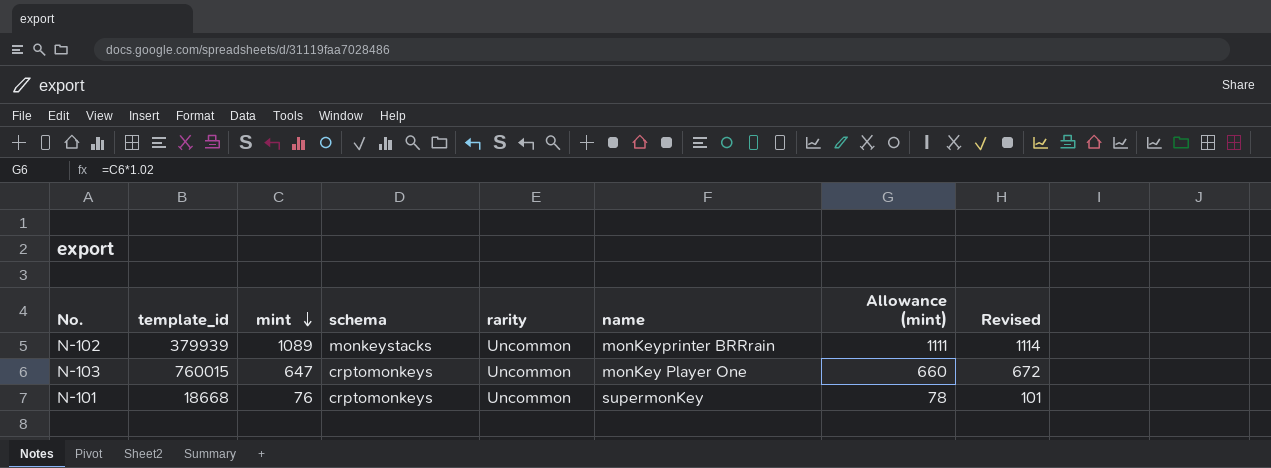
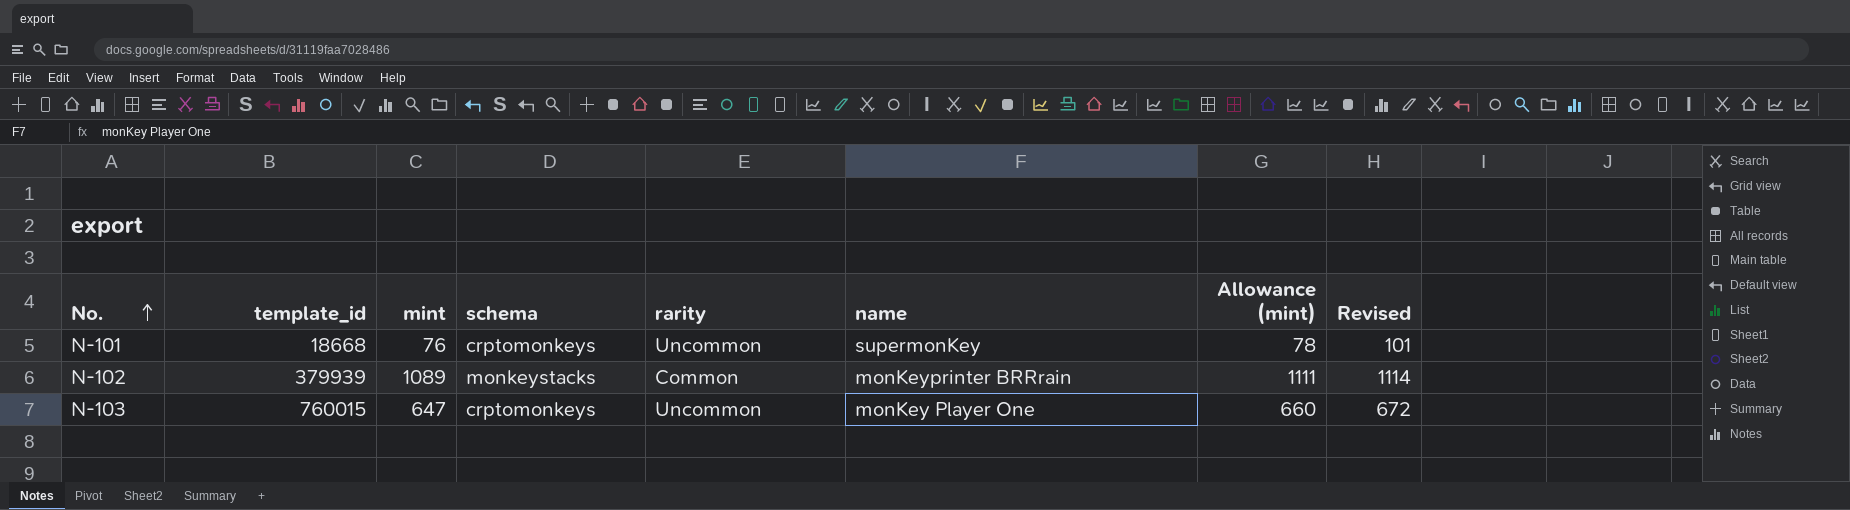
row order: mint descending -> No. ascending
N-102 | rarity: Uncommon -> Common

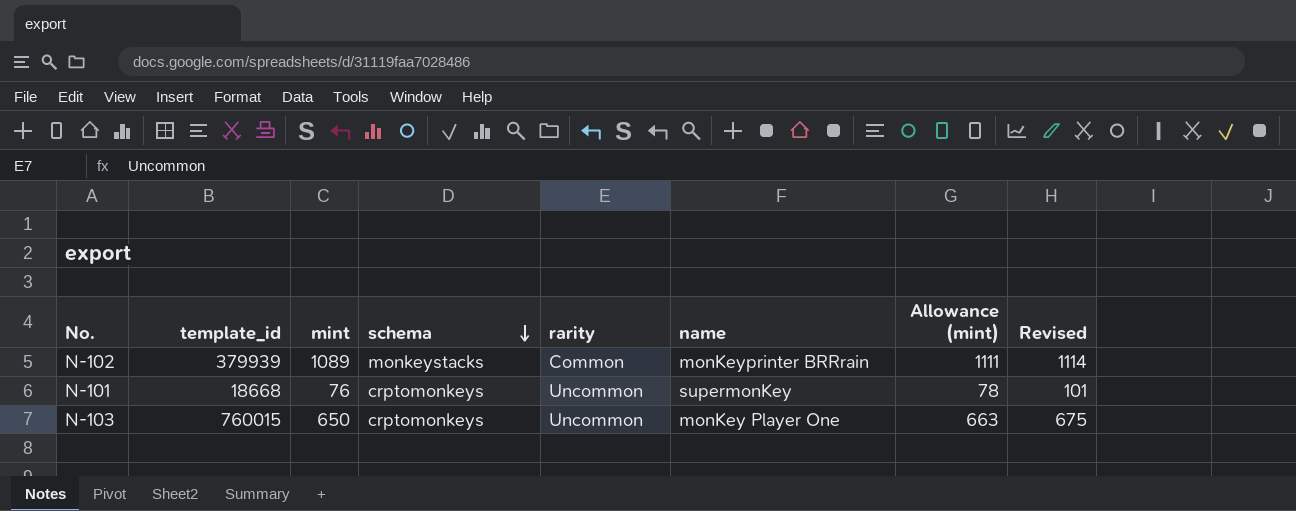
row order: No. ascending -> schema descending
N-103 | mint: 647 -> 650
N-103 | Allowance (mint): 660 -> 663
N-103 | Revised: 672 -> 675

